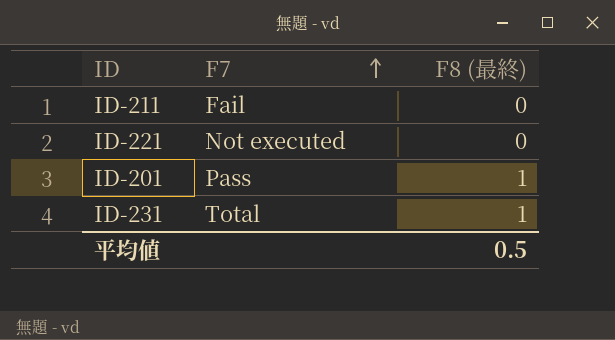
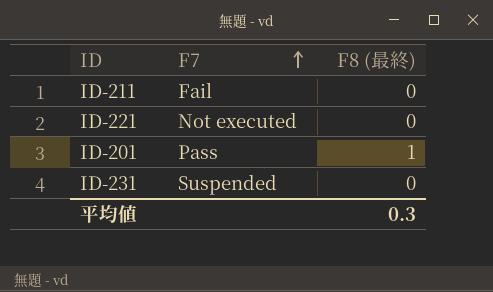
ID-231 | F7: Total -> Suspended
ID-231 | F8 (最終): 1 -> 0
平均値 | F8 (最終): 0.5 -> 0.3

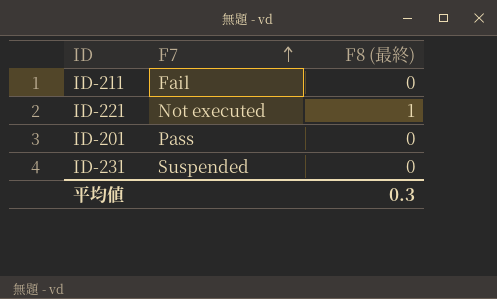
ID-221 | F8 (最終): 0 -> 1
ID-201 | F8 (最終): 1 -> 0

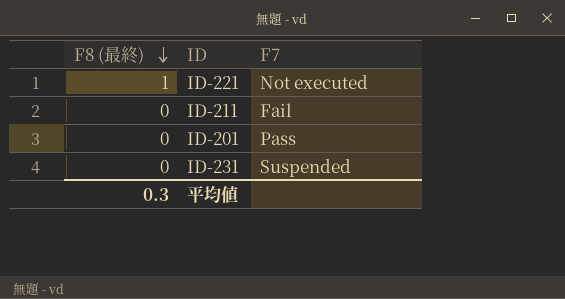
row order: F7 ascending -> F8 (最終) descending
column F8 (最終) | position: 3 -> 1

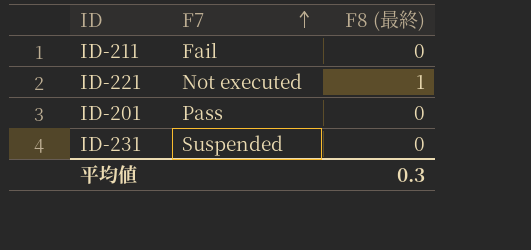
row order: F8 (最終) descending -> F7 ascending
column F8 (最終) | position: 1 -> 3

